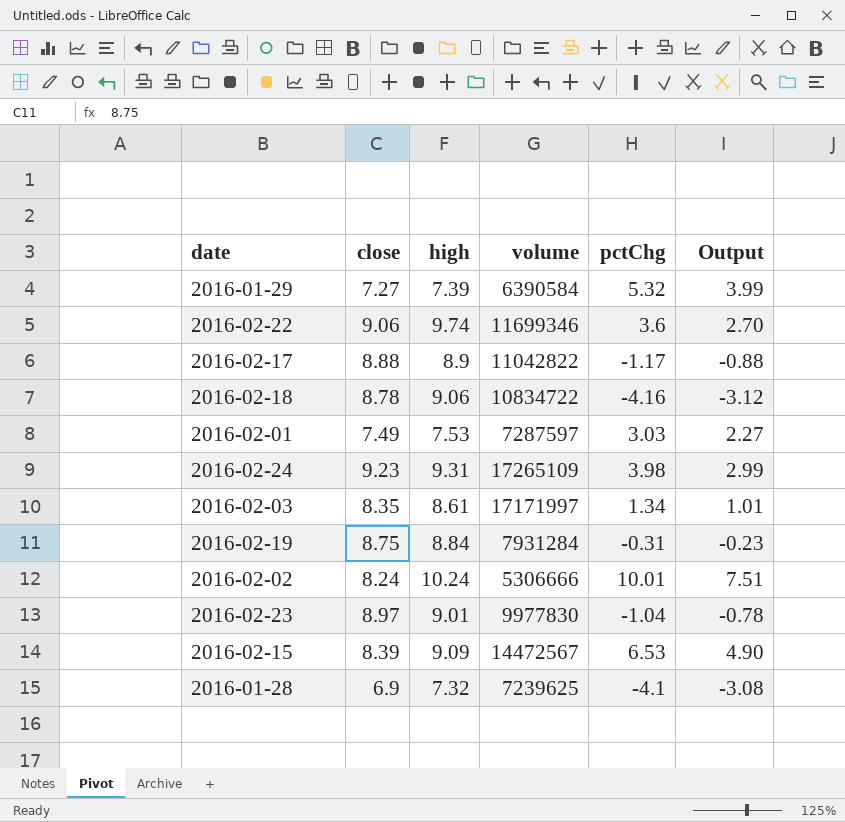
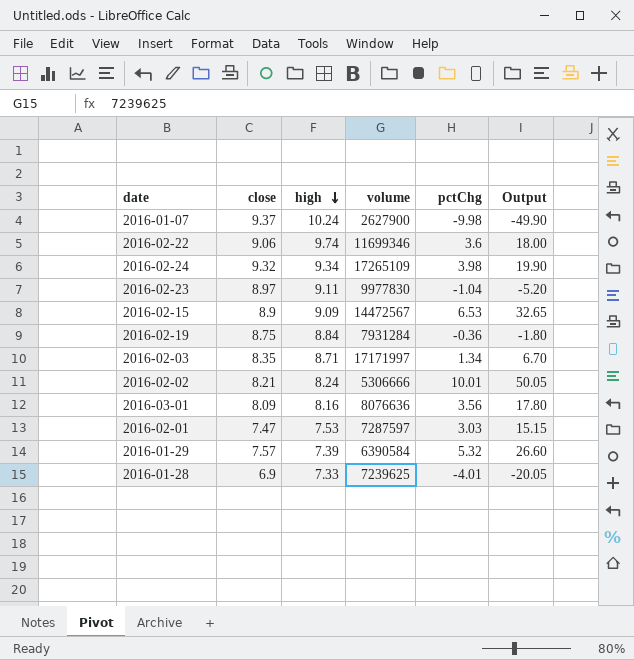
row order: none -> high descending
column Output | formula: [pctChg] * 0.75 -> [pctChg] * 5
row 2016-02-17: 8.88 | 8.9 | 11042822 | -1.17 | -0.88 -> none
row 2016-02-18: 8.78 | 9.06 | 10834722 | -4.16 | -3.12 -> none
row 2016-01-07: none -> 9.37 | 10.24 | 2627900 | -9.98 | -49.90
2016-02-24 | close: 9.23 -> 9.32
2016-02-24 | high: 9.31 -> 9.34
2016-02-23 | high: 9.01 -> 9.11
2016-02-15 | close: 8.39 -> 8.9
2016-02-19 | pctChg: -0.31 -> -0.36
2016-02-03 | high: 8.61 -> 8.71
2016-02-02 | close: 8.24 -> 8.21
2016-02-02 | high: 10.24 -> 8.24
row 2016-03-01: none -> 8.09 | 8.16 | 8076636 | 3.56 | 17.80
2016-02-01 | close: 7.49 -> 7.47
2016-01-29 | close: 7.27 -> 7.57
2016-01-28 | high: 7.32 -> 7.33
2016-01-28 | pctChg: -4.1 -> -4.01

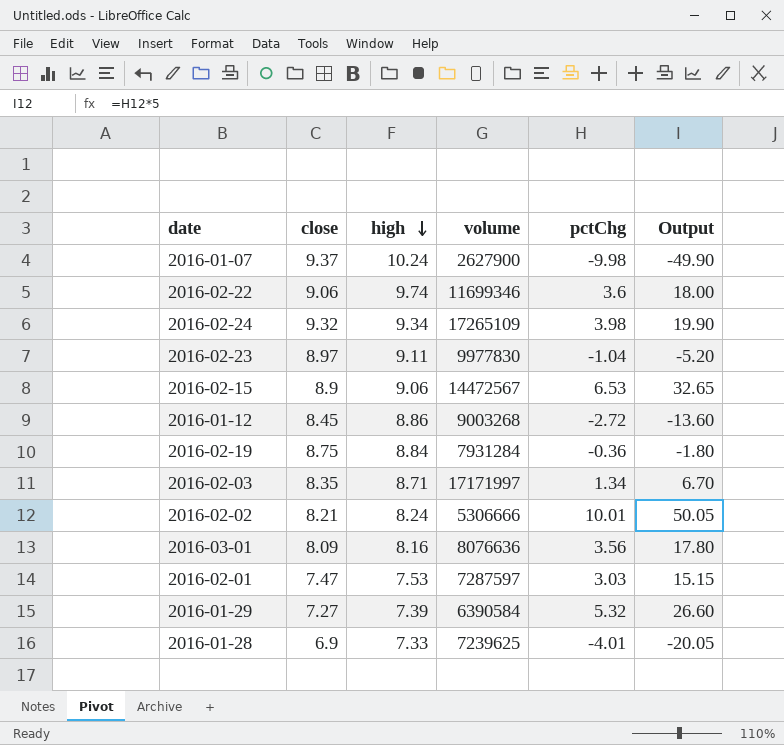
2016-02-15 | high: 9.09 -> 9.06
row 2016-01-12: none -> 8.45 | 8.86 | 9003268 | -2.72 | -13.60
2016-01-29 | close: 7.57 -> 7.27

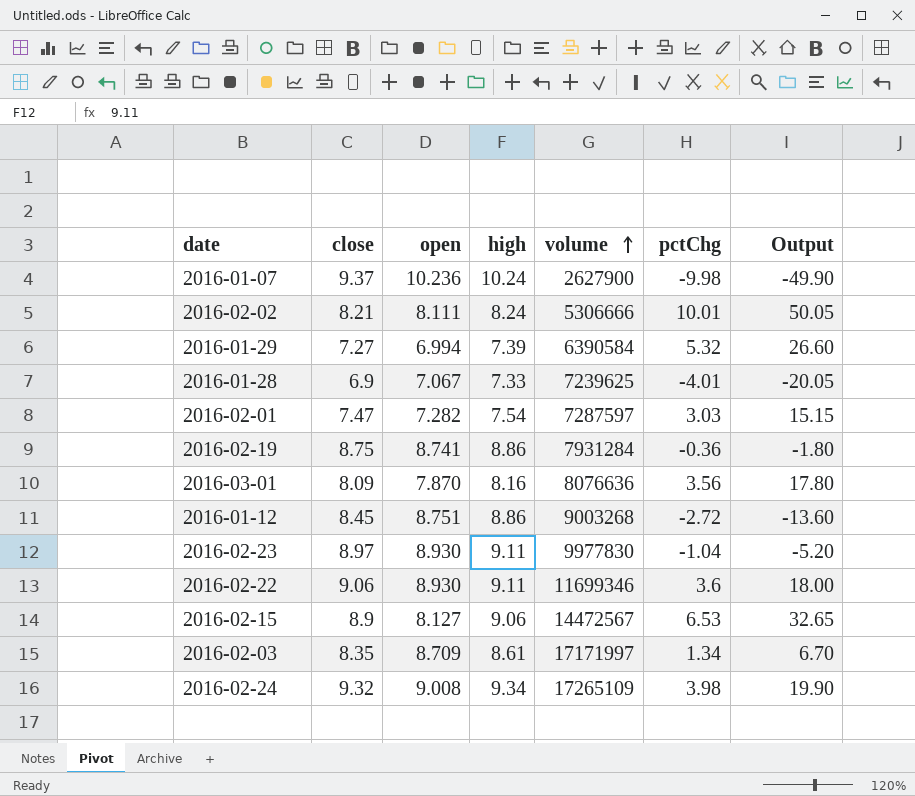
row order: high descending -> volume ascending
column open | position: none -> 3
2016-02-01 | high: 7.53 -> 7.54
2016-02-19 | high: 8.84 -> 8.86
2016-02-22 | high: 9.74 -> 9.11
2016-02-03 | high: 8.71 -> 8.61

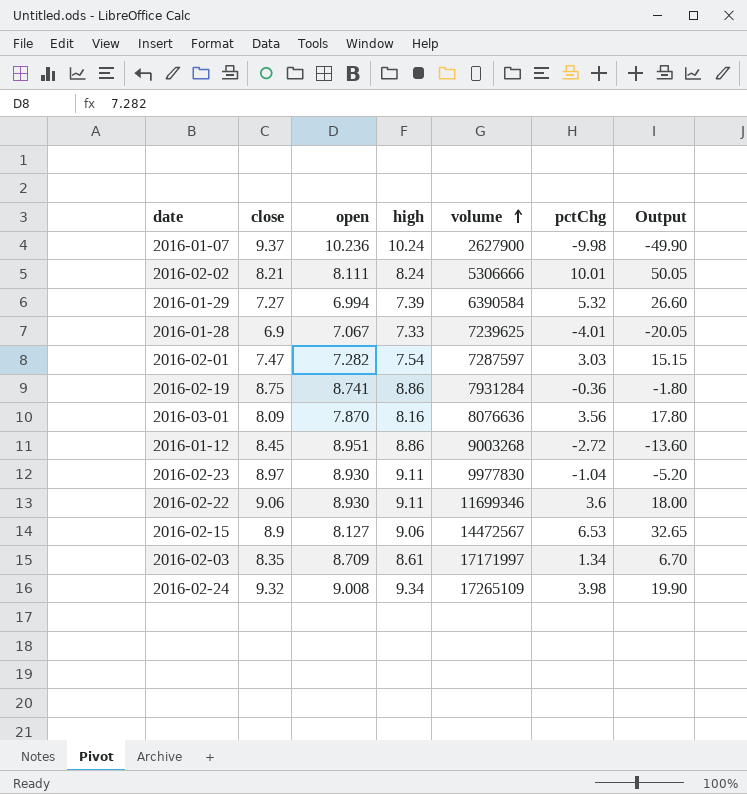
2016-01-12 | open: 8.751 -> 8.951

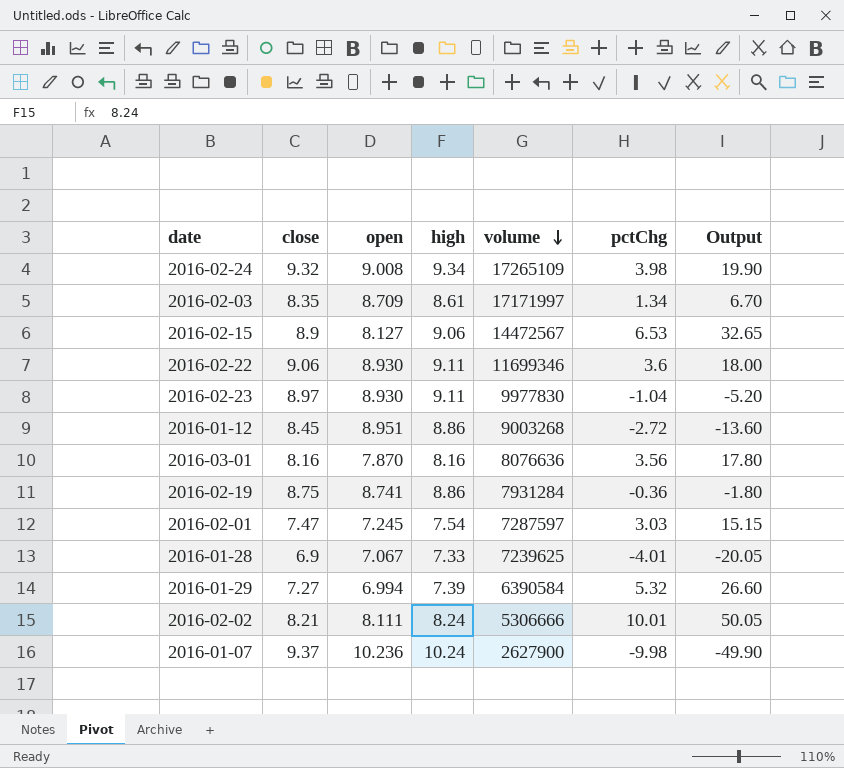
row order: volume ascending -> volume descending
2016-03-01 | close: 8.09 -> 8.16
2016-02-01 | open: 7.282 -> 7.245

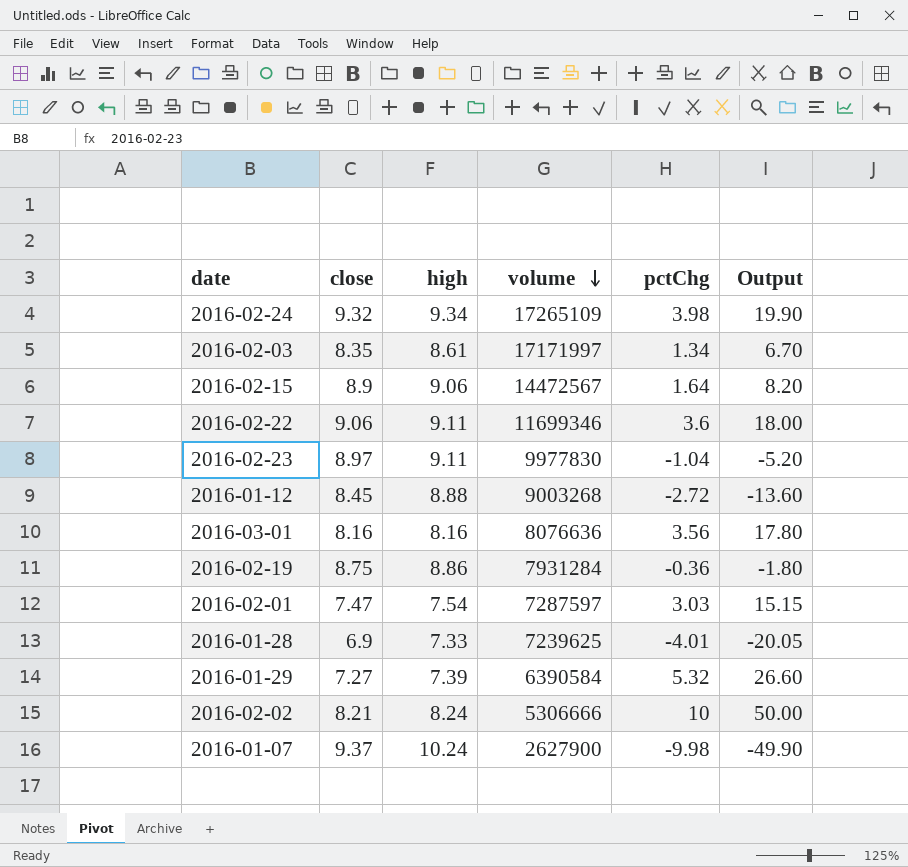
column open | position: 3 -> none
2016-02-15 | pctChg: 6.53 -> 1.64
2016-02-15 | Output: 32.65 -> 8.20
2016-01-12 | high: 8.86 -> 8.88
2016-02-02 | pctChg: 10.01 -> 10
2016-02-02 | Output: 50.05 -> 50.00

